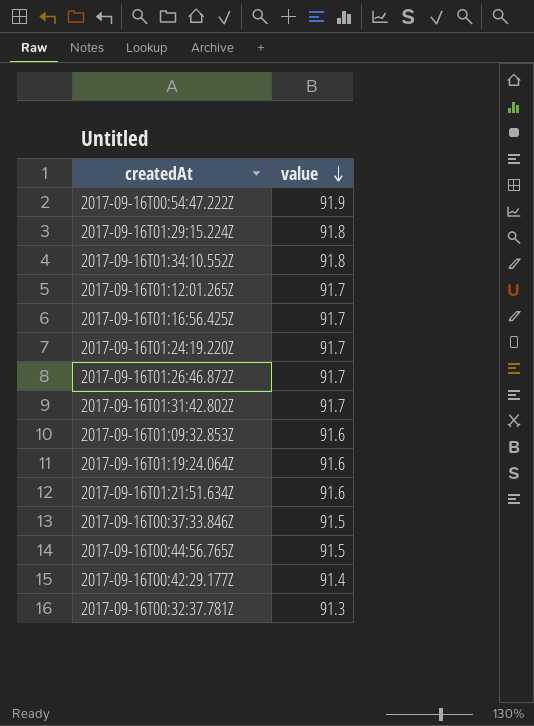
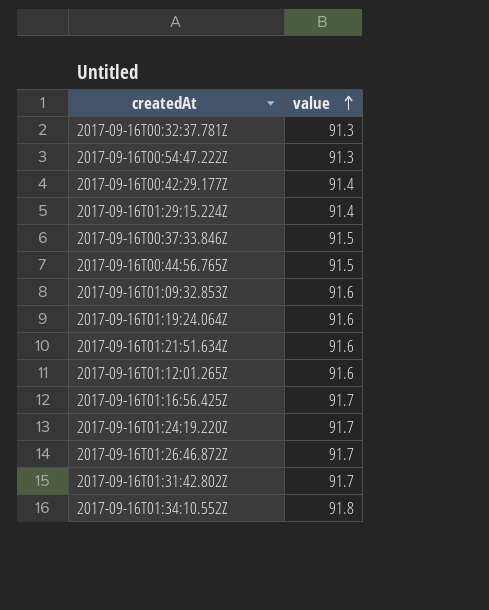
row order: value descending -> value ascending
2017-09-16T00:54:47.222Z | value: 91.9 -> 91.3
2017-09-16T01:29:15.224Z | value: 91.8 -> 91.4
2017-09-16T01:12:01.265Z | value: 91.7 -> 91.6

